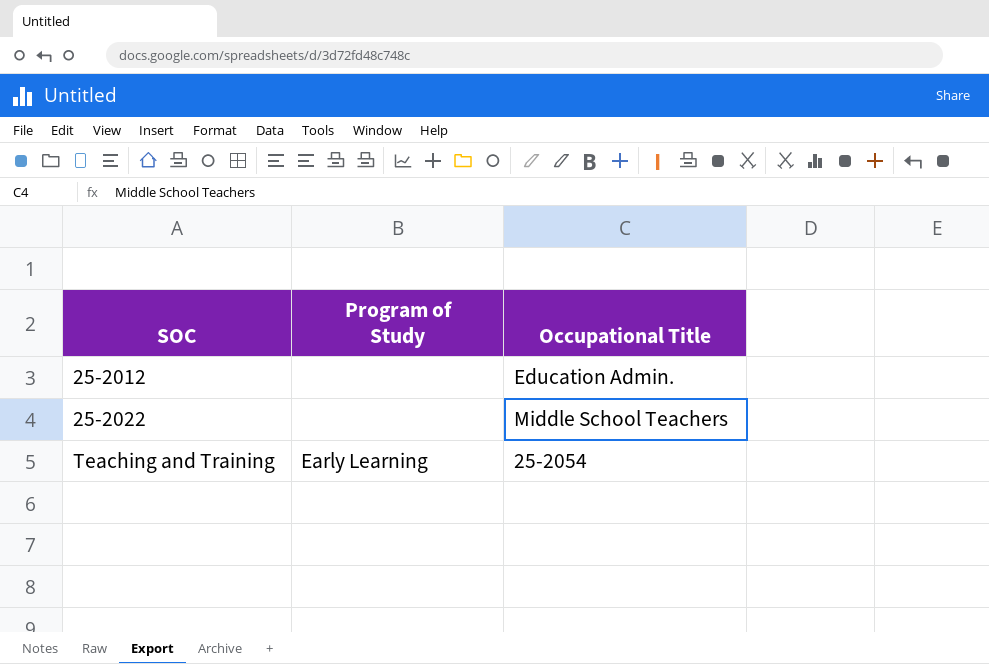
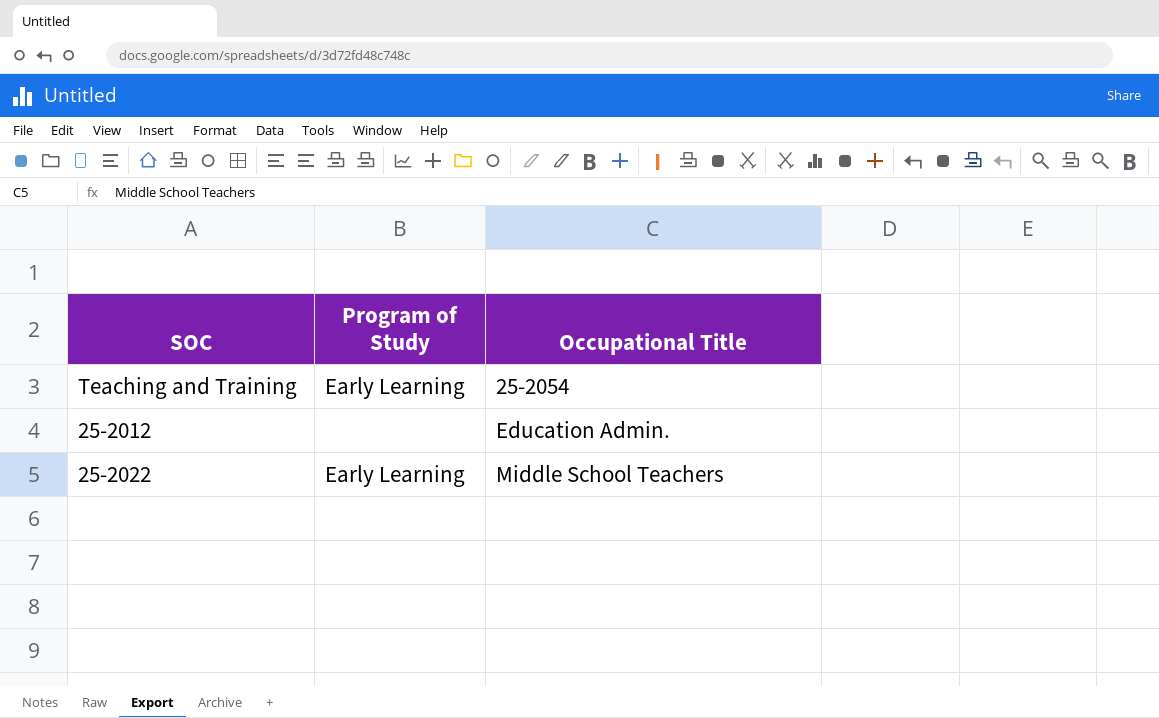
row order: SOC ascending -> Occupational Title ascending
25-2022 | Program of Study: none -> Early Learning

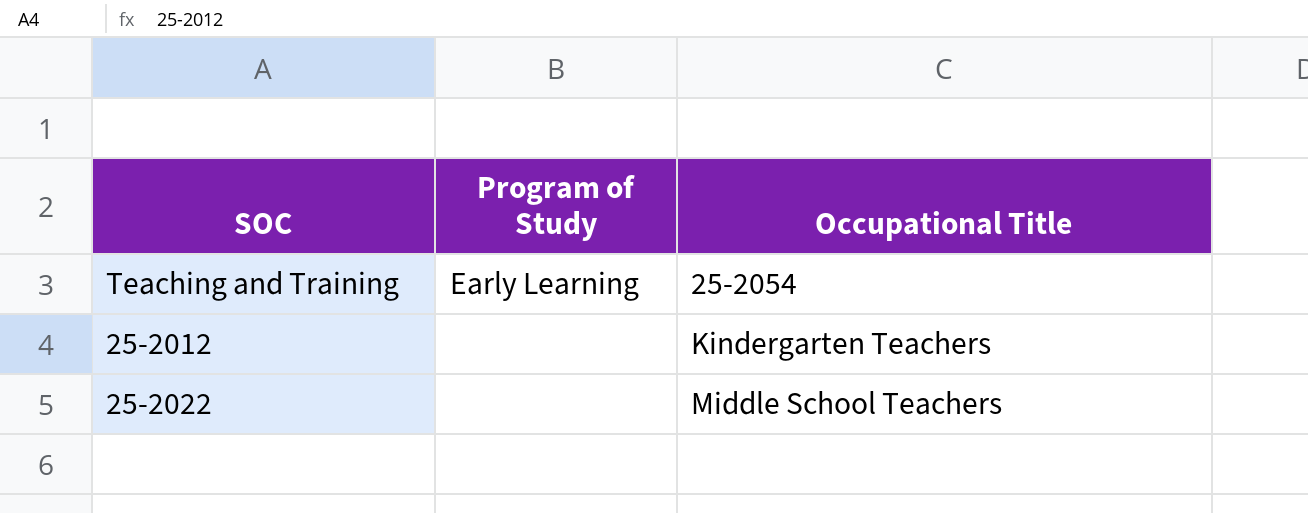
25-2012 | Occupational Title: Education Admin. -> Kindergarten Teachers
25-2022 | Program of Study: Early Learning -> none

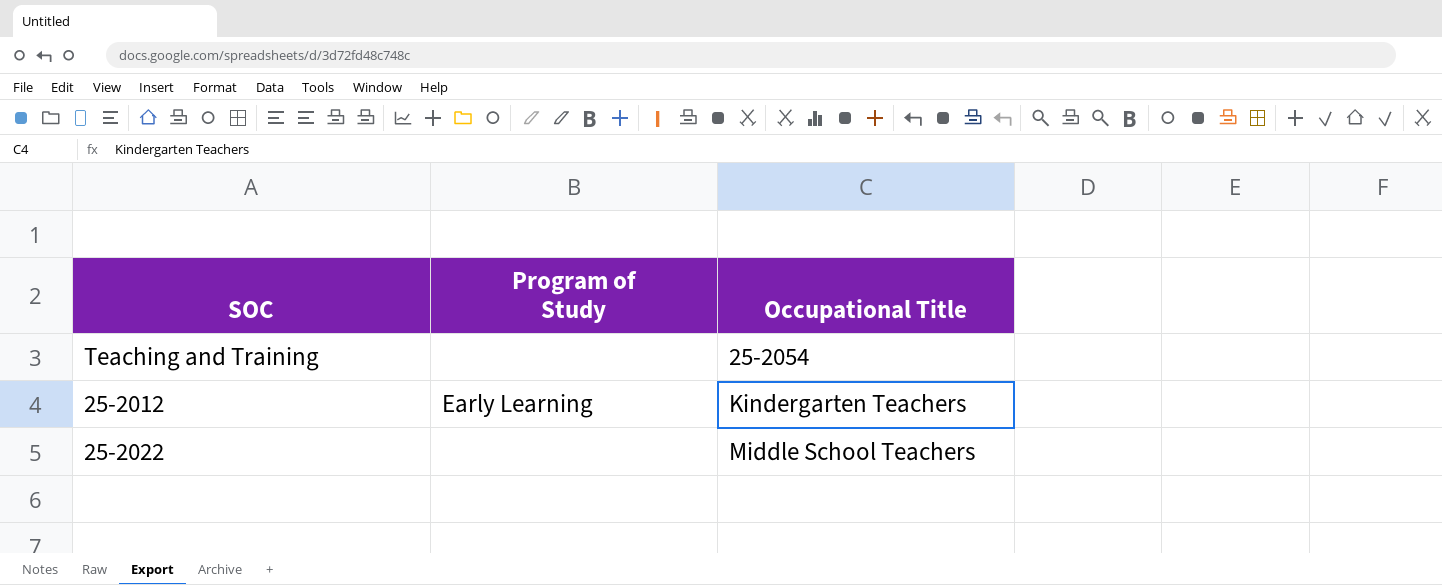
Teaching and Training | Program of Study: Early Learning -> none
25-2012 | Program of Study: none -> Early Learning

